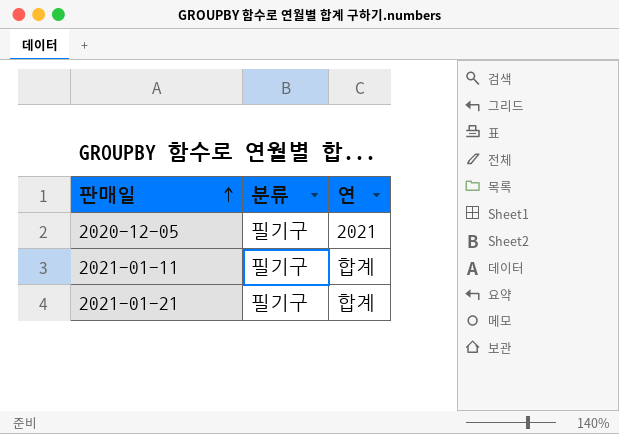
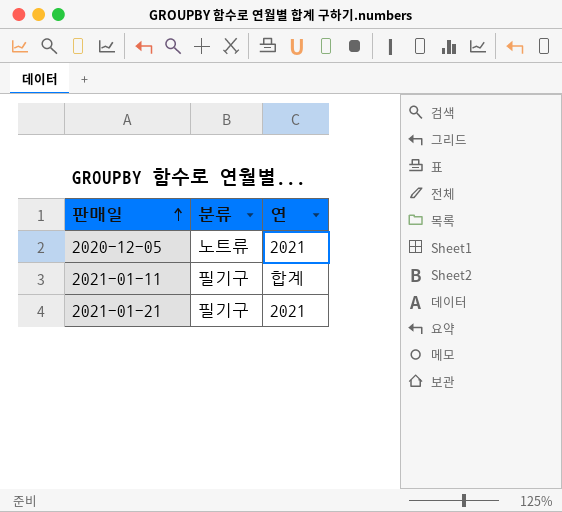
2020-12-05 | 분류: 필기구 -> 노트류
2021-01-21 | 연: 합계 -> 2021

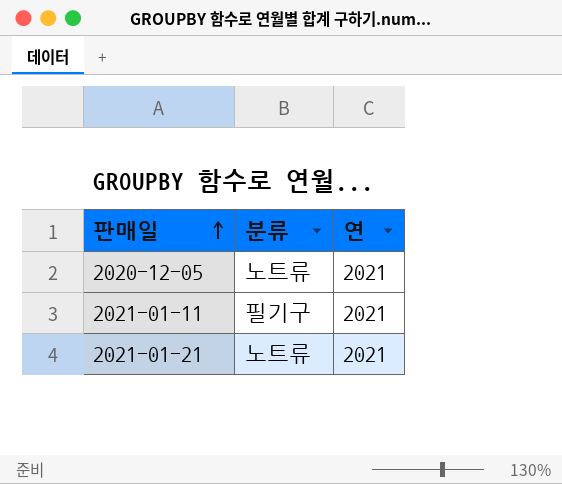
2021-01-11 | 연: 합계 -> 2021
2021-01-21 | 분류: 필기구 -> 노트류

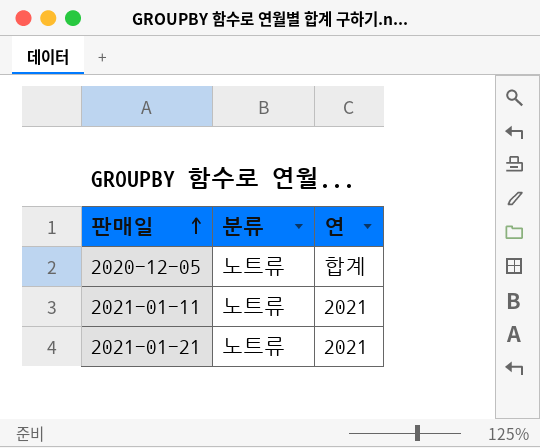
2020-12-05 | 연: 2021 -> 합계
2021-01-11 | 분류: 필기구 -> 노트류

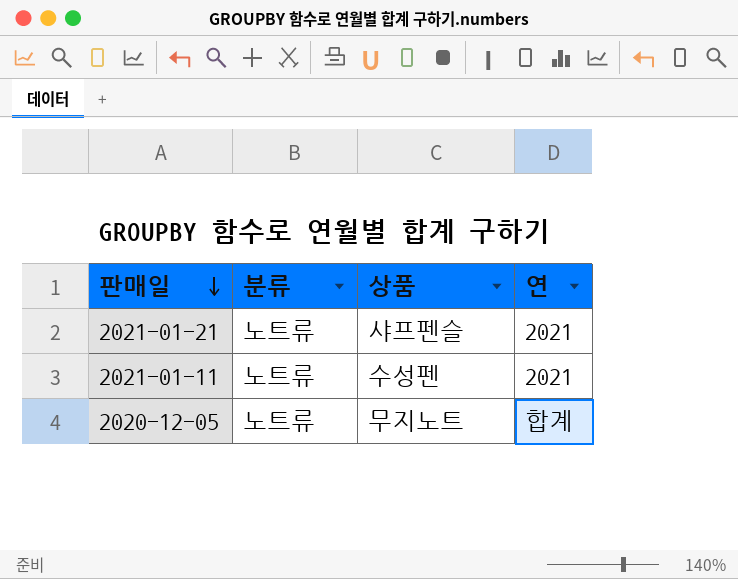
row order: 판매일 ascending -> 판매일 descending
column 상품 | position: none -> 3

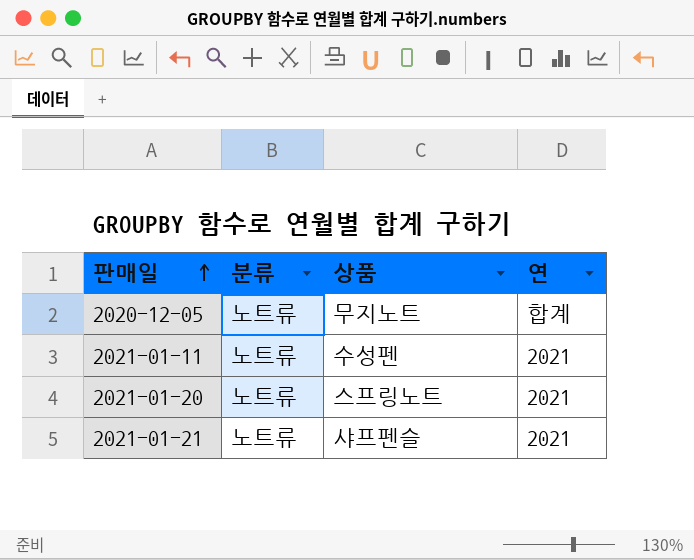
row order: 판매일 descending -> 판매일 ascending
row 2021-01-20: none -> 노트류 | 스프링노트 | 2021

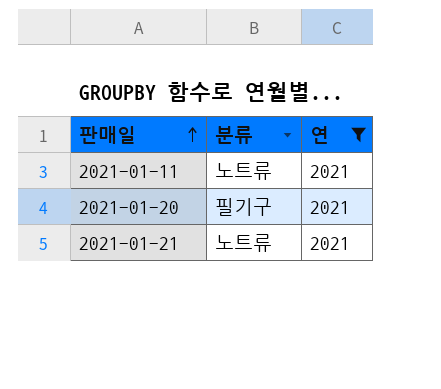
filter: none -> 연 = 2021
column 상품 | position: 3 -> none
2021-01-20 | 분류: 노트류 -> 필기구

